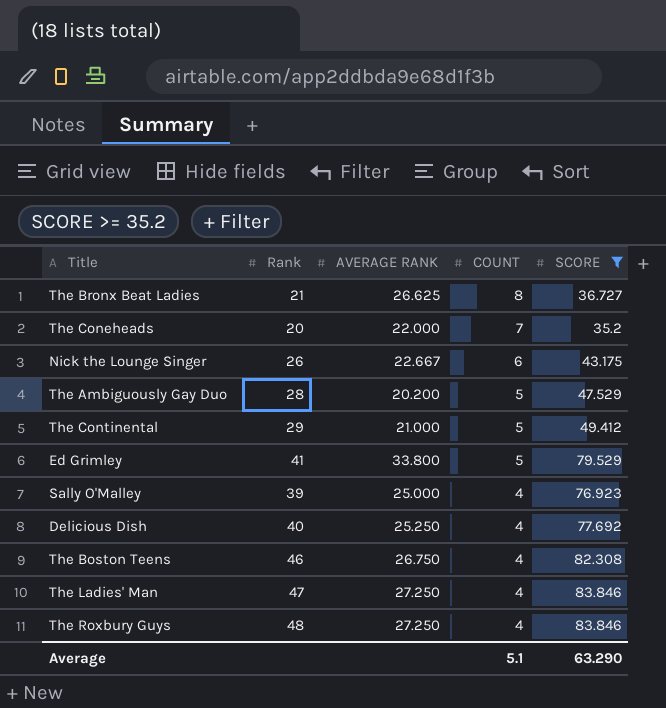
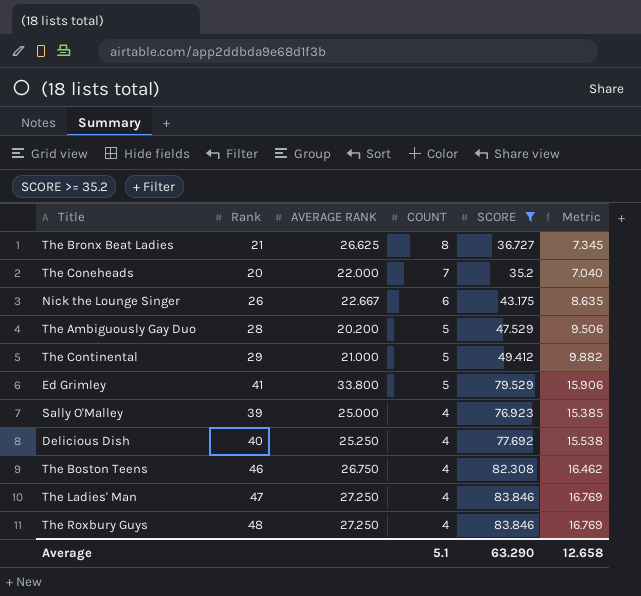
column Metric | formula: none -> [SCORE] * 0.2

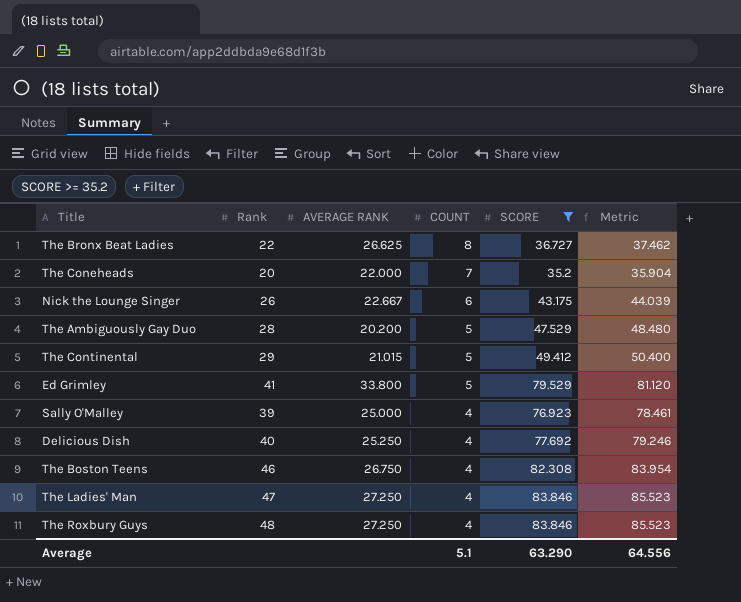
column Metric | formula: [SCORE] * 0.2 -> [SCORE] * 1.02
The Bronx Beat Ladies | Rank: 21 -> 22
The Continental | AVERAGE RANK: 21.000 -> 21.015
Average | Metric: 12.658 -> 64.556

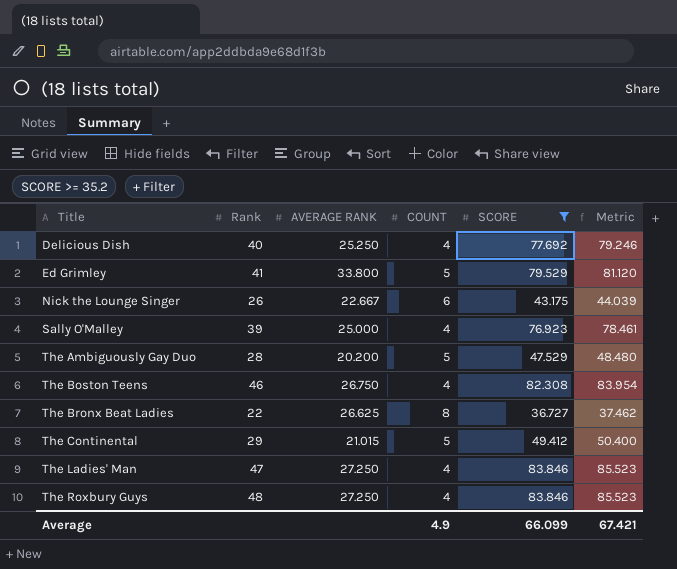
row order: COUNT descending -> Title ascending
row The Coneheads: 20 | 22.000 | 7 | 35.2 | 35.904 -> none
Average | COUNT: 5.1 -> 4.9
Average | SCORE: 63.290 -> 66.099
Average | Metric: 64.556 -> 67.421

